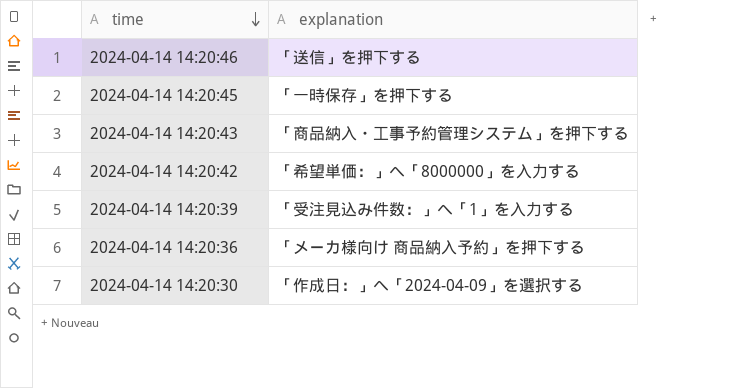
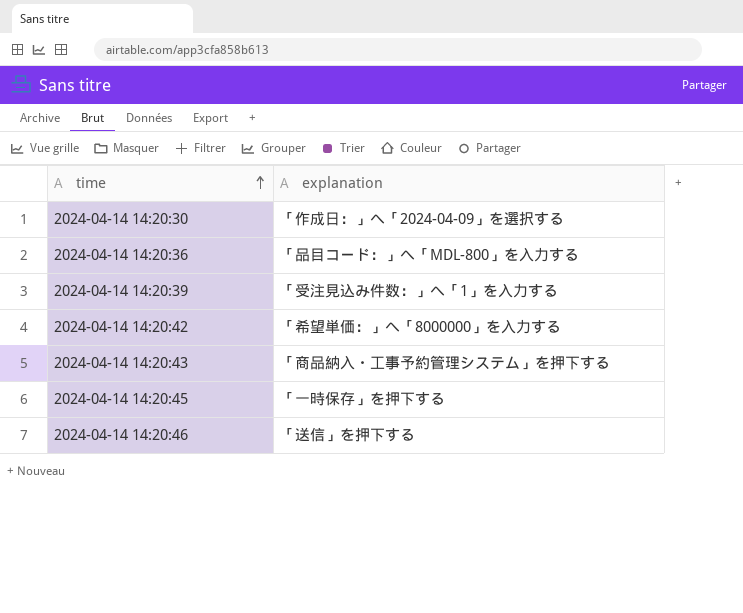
row order: time descending -> time ascending
2024-04-14 14:20:36 | explanation: 「メーカ様向け 商品納入予約」を押下する -> 「品目コード：」へ「MDL-800」を入力する

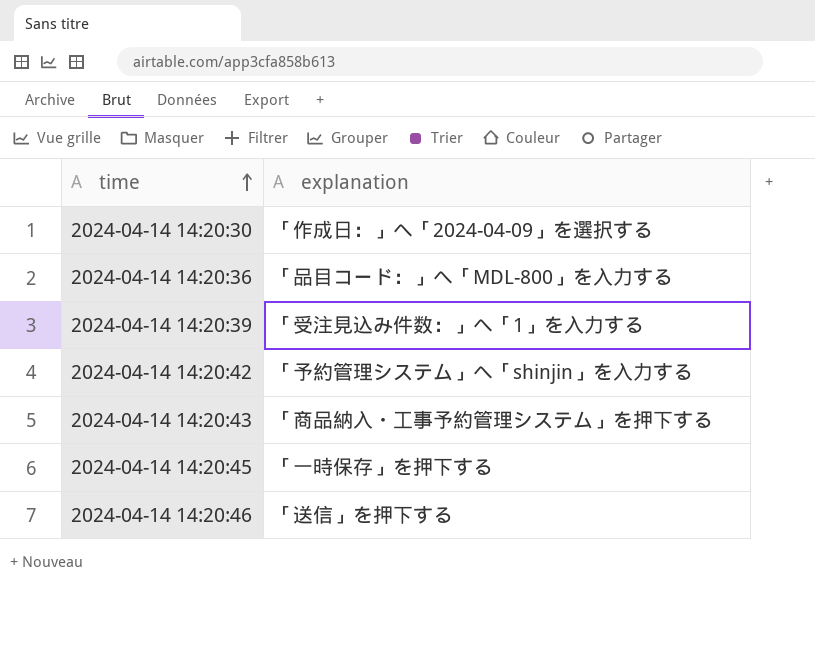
2024-04-14 14:20:42 | explanation: 「希望単価：」へ「8000000」を入力する -> 「予約管理システム」へ「shinjin」を入力する

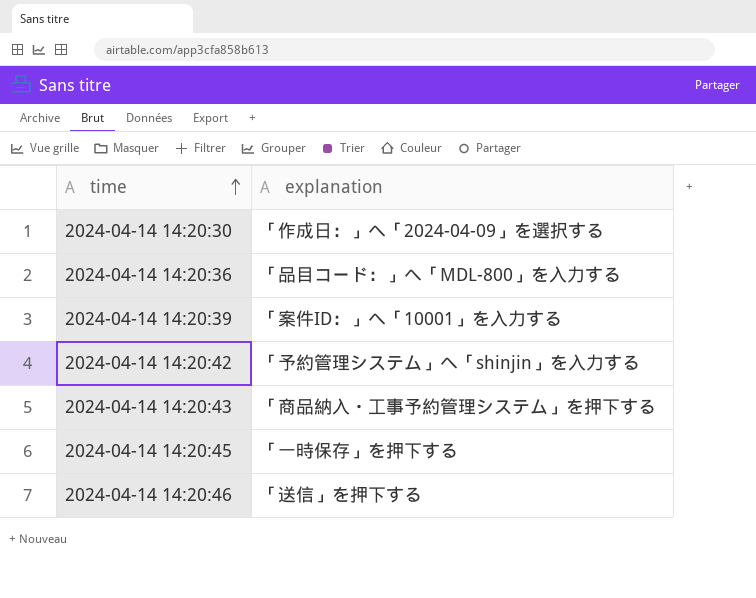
2024-04-14 14:20:39 | explanation: 「受注見込み件数：」へ「1」を入力する -> 「案件ID：」へ「10001」を入力する

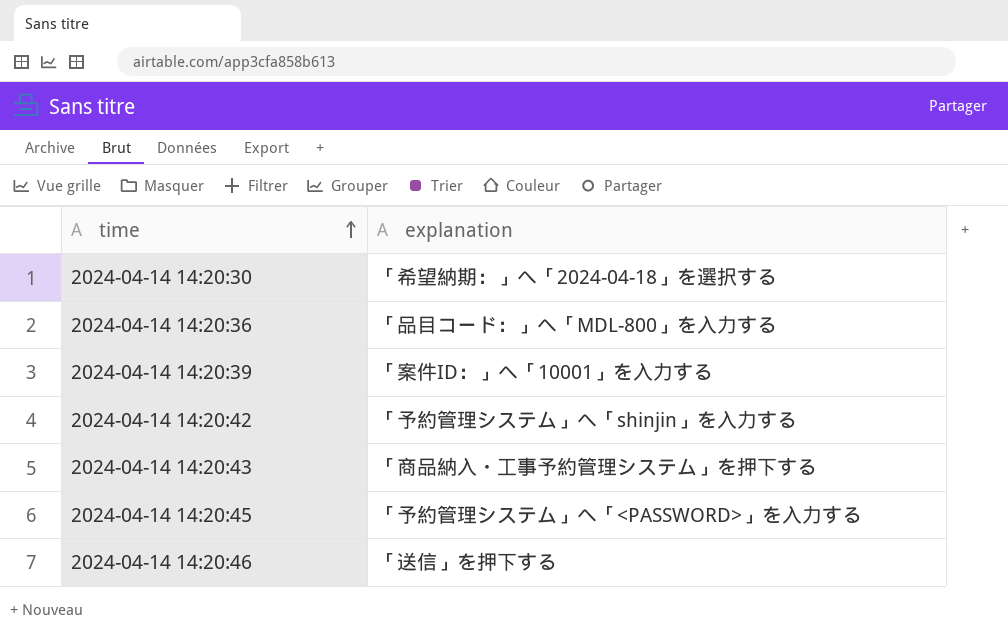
2024-04-14 14:20:30 | explanation: 「作成日：」へ「2024-04-09」を選択する -> 「希望納期：」へ「2024-04-18」を選択する
2024-04-14 14:20:45 | explanation: 「一時保存」を押下する -> 「予約管理システム」へ「<PASSWORD>」を入力する

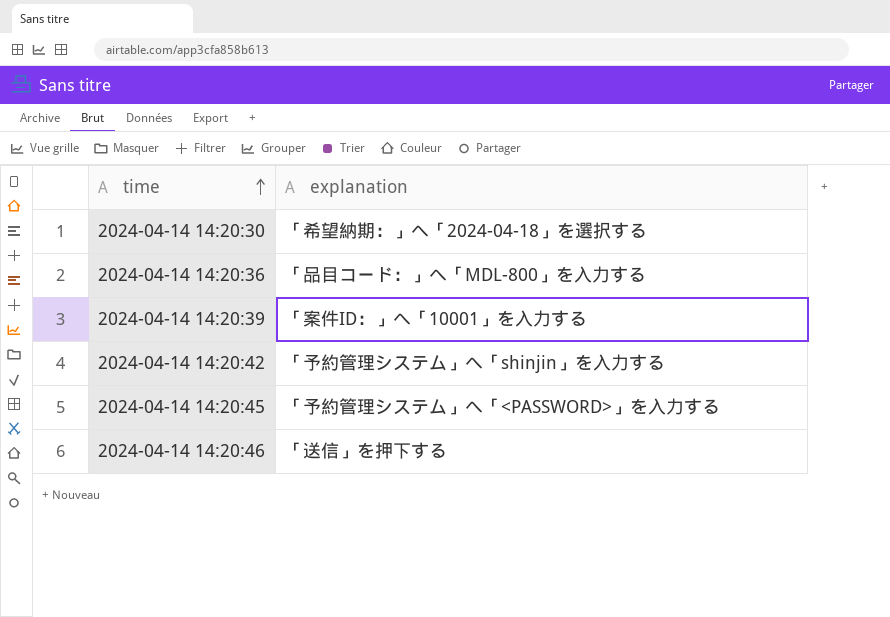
row 2024-04-14 14:20:43: 「商品納入・工事予約管理システム」を押下する -> none

